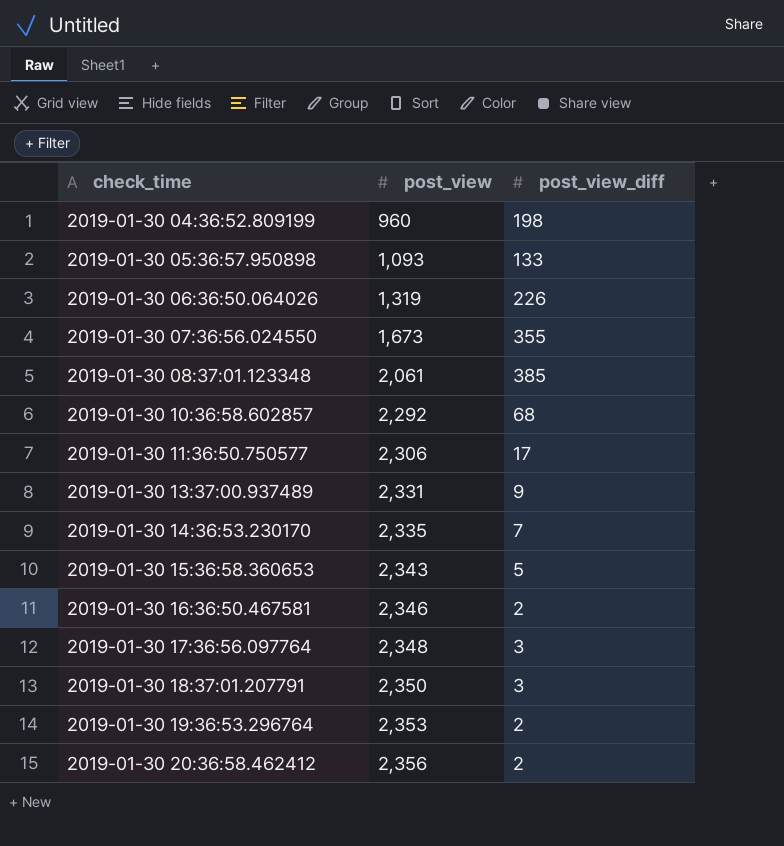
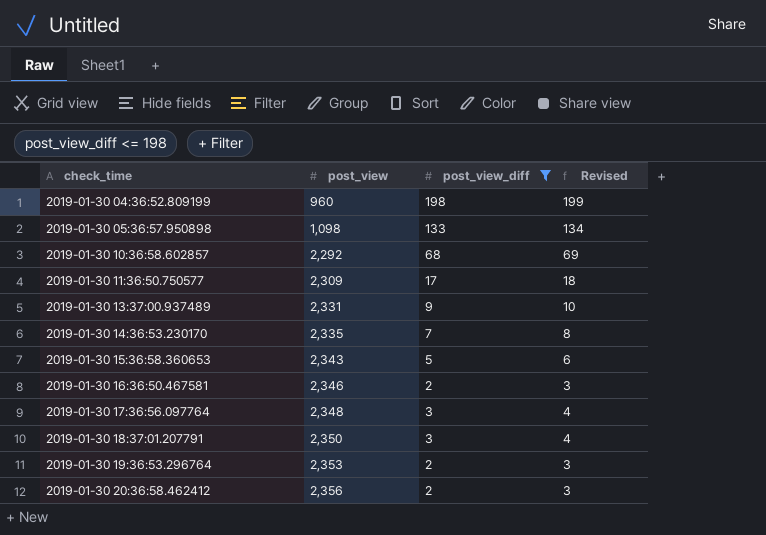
filter: none -> post_view_diff <= 198
column Revised | formula: none -> [post_view_diff] + 1
2019-01-30 05:36:57.950898 | post_view: 1,093 -> 1,098
2019-01-30 11:36:50.750577 | post_view: 2,306 -> 2,309

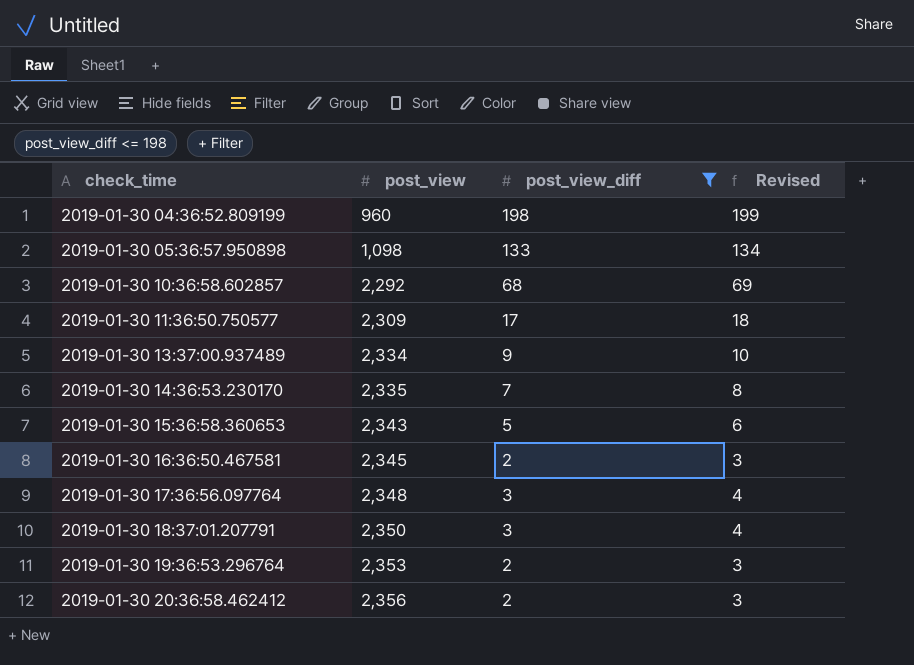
2019-01-30 13:37:00.937489 | post_view: 2,331 -> 2,334
2019-01-30 16:36:50.467581 | post_view: 2,346 -> 2,345

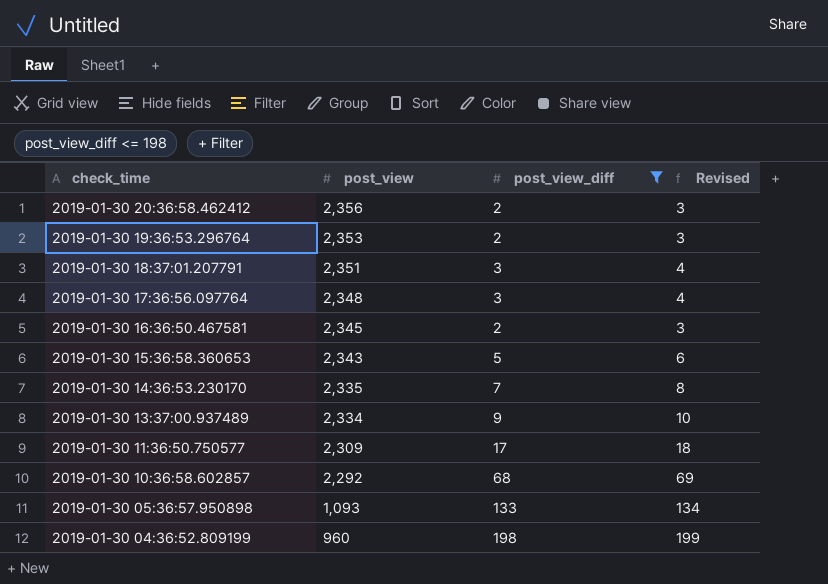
row order: check_time ascending -> check_time descending
2019-01-30 18:37:01.207791 | post_view: 2,350 -> 2,351
2019-01-30 05:36:57.950898 | post_view: 1,098 -> 1,093

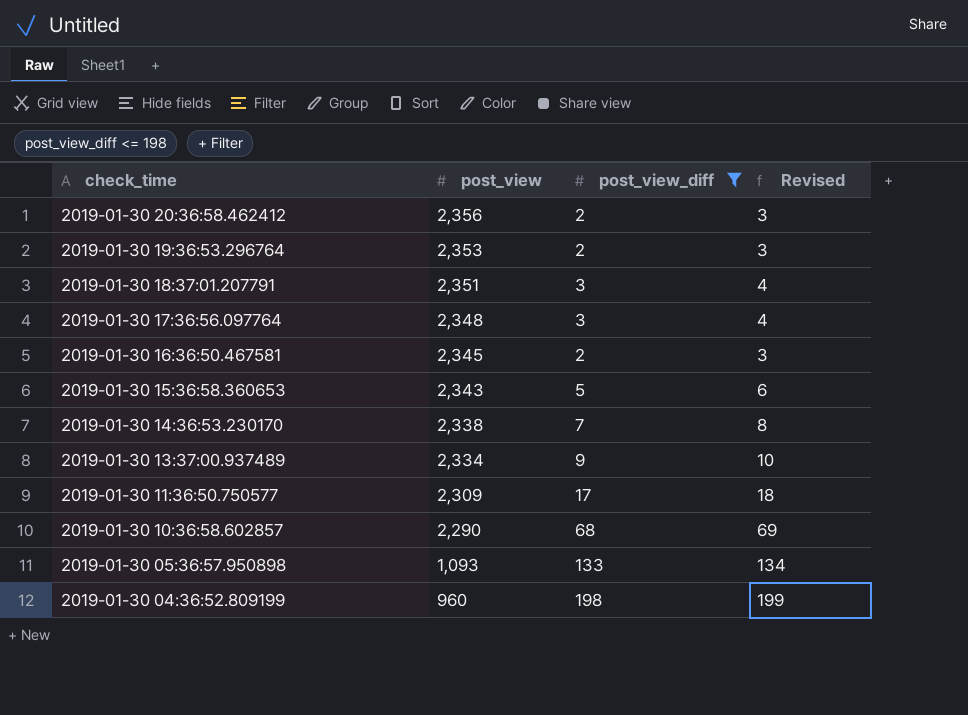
2019-01-30 14:36:53.230170 | post_view: 2,335 -> 2,338
2019-01-30 10:36:58.602857 | post_view: 2,292 -> 2,290

